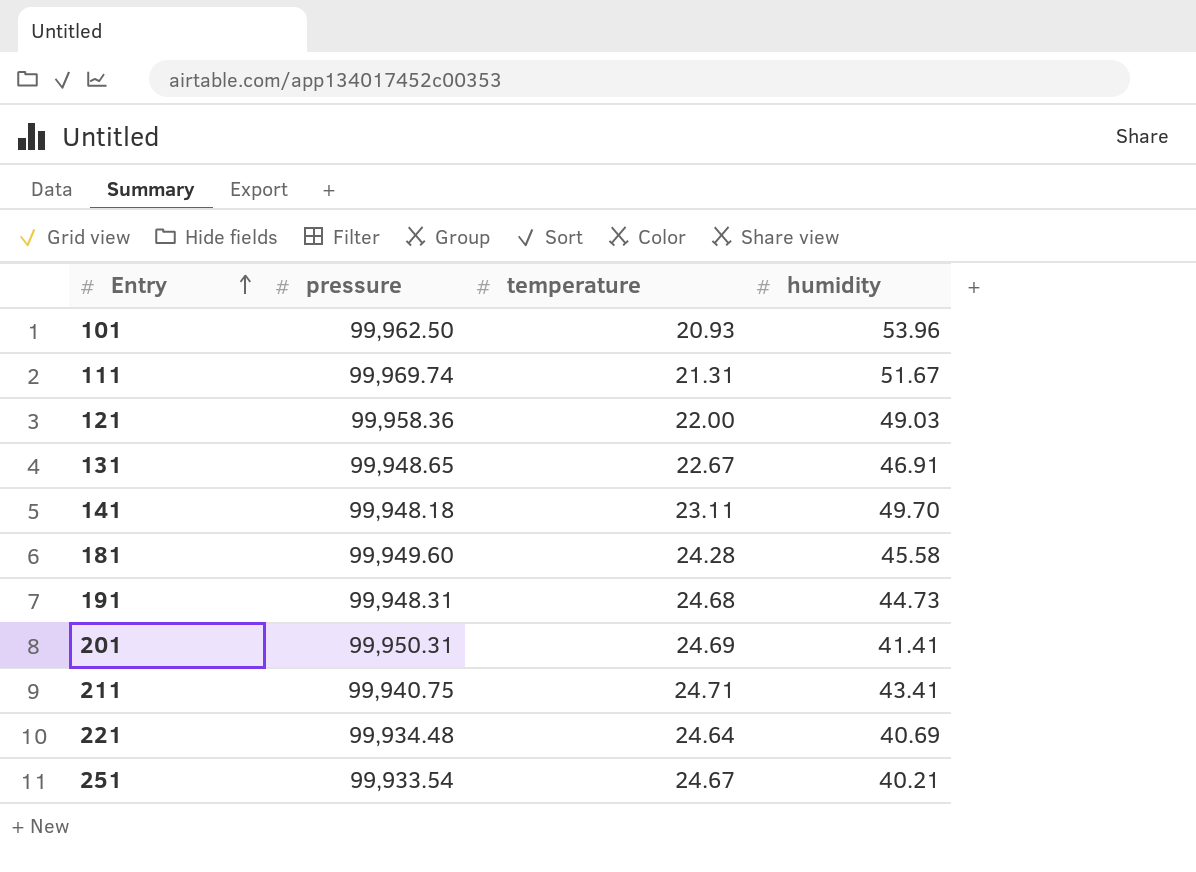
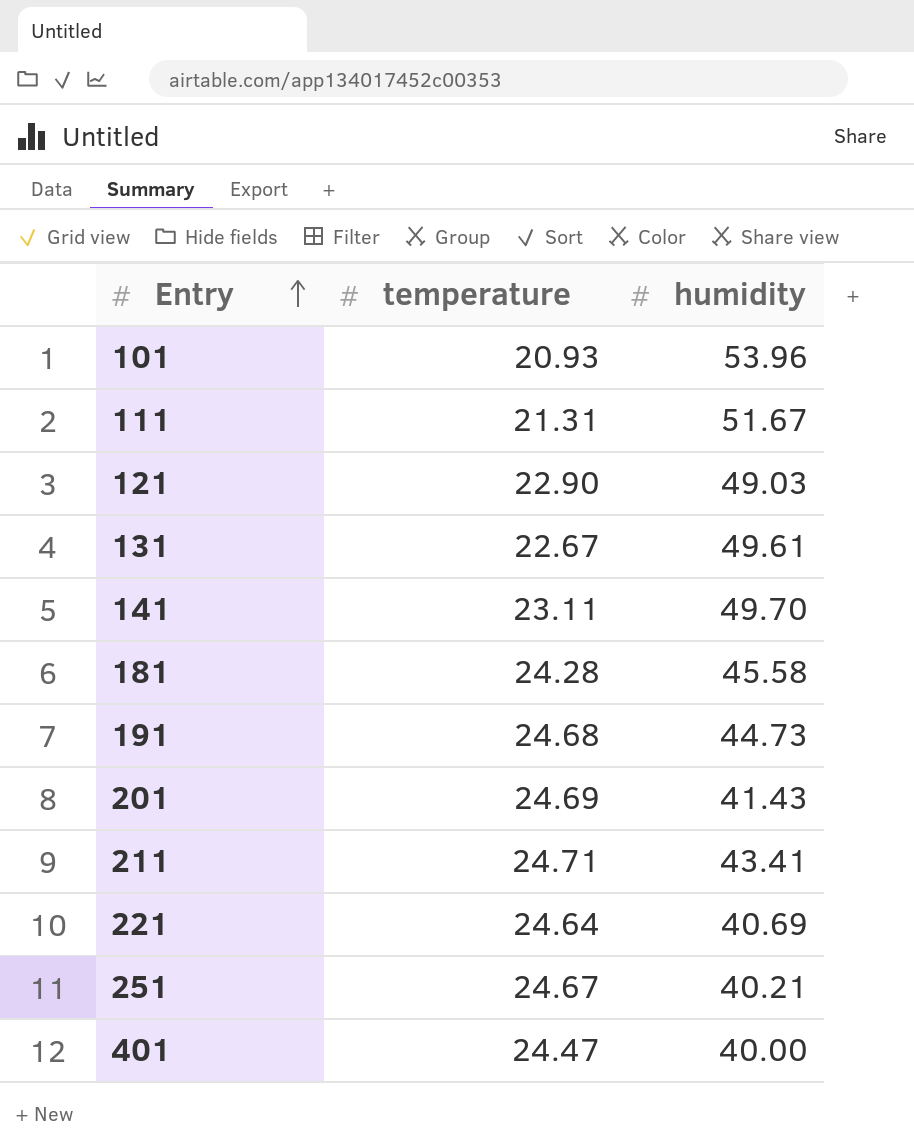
column pressure | position: 2 -> none
121 | temperature: 22.00 -> 22.90
131 | humidity: 46.91 -> 49.61
201 | humidity: 41.41 -> 41.43
row 401: none -> 24.47 | 40.00

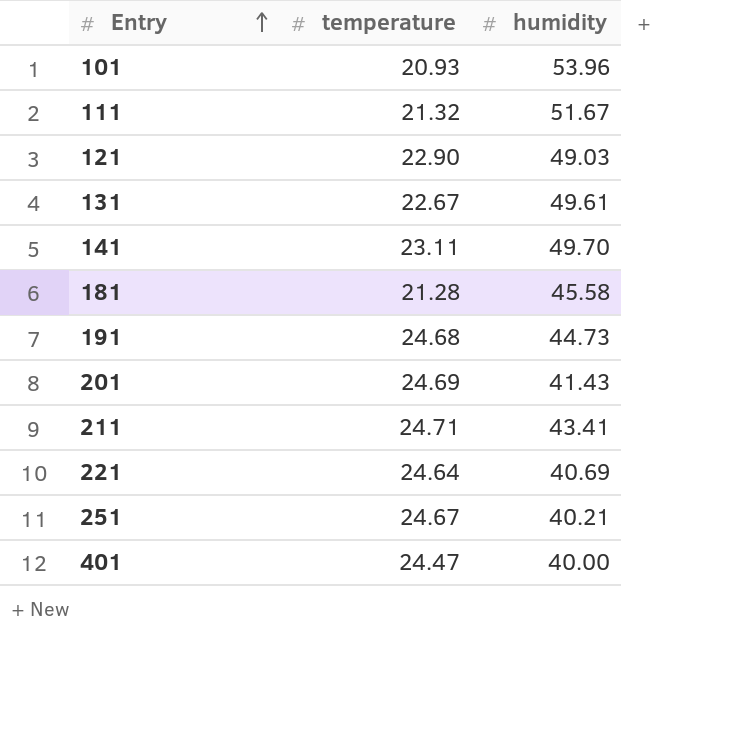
111 | temperature: 21.31 -> 21.32
181 | temperature: 24.28 -> 21.28

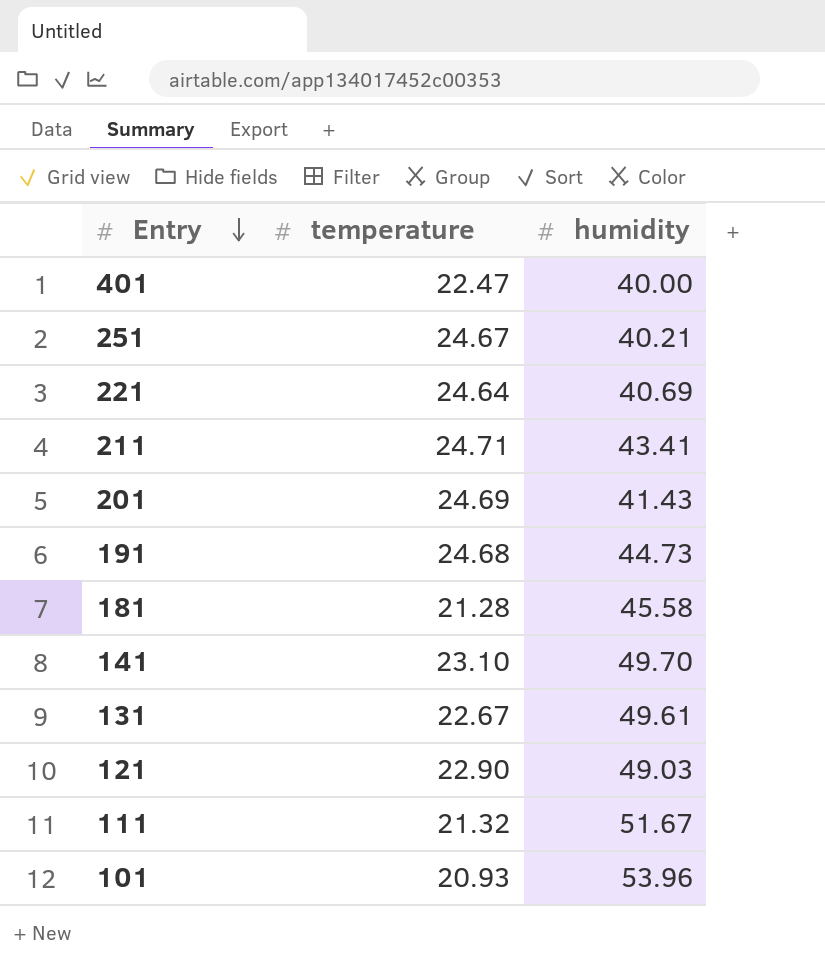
row order: Entry ascending -> Entry descending
401 | temperature: 24.47 -> 22.47
141 | temperature: 23.11 -> 23.10

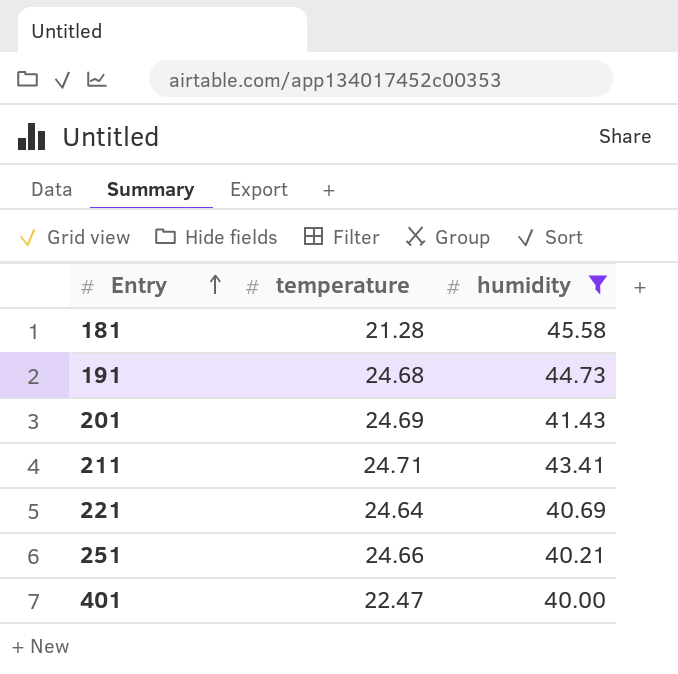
filter: none -> humidity <= 45.58
row order: Entry descending -> Entry ascending
251 | temperature: 24.67 -> 24.66

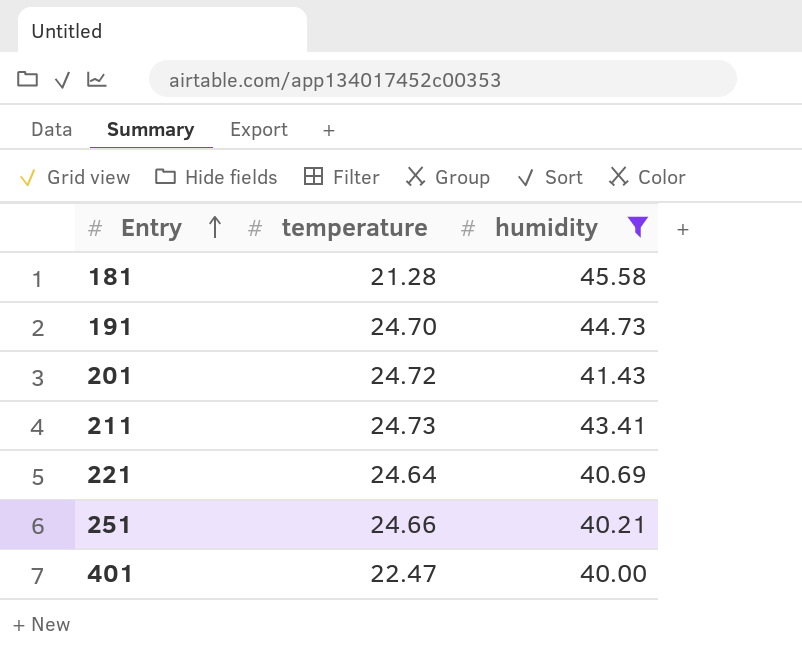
191 | temperature: 24.68 -> 24.70
201 | temperature: 24.69 -> 24.72
211 | temperature: 24.71 -> 24.73

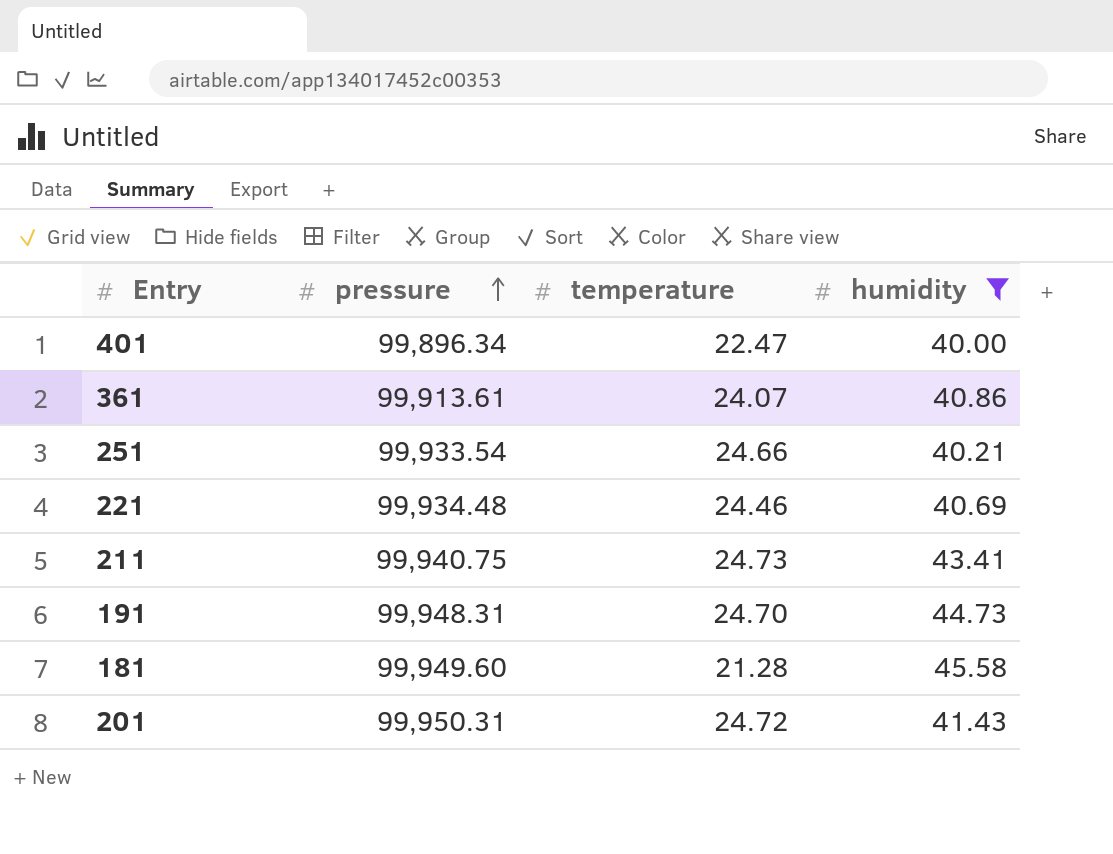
row order: Entry ascending -> pressure ascending
column pressure | position: none -> 2
row 361: none -> 99,913.61 | 24.07 | 40.86
221 | temperature: 24.64 -> 24.46

